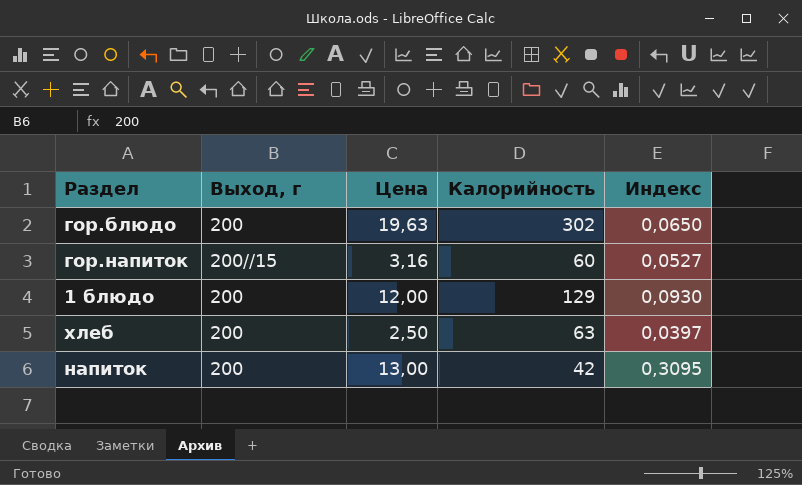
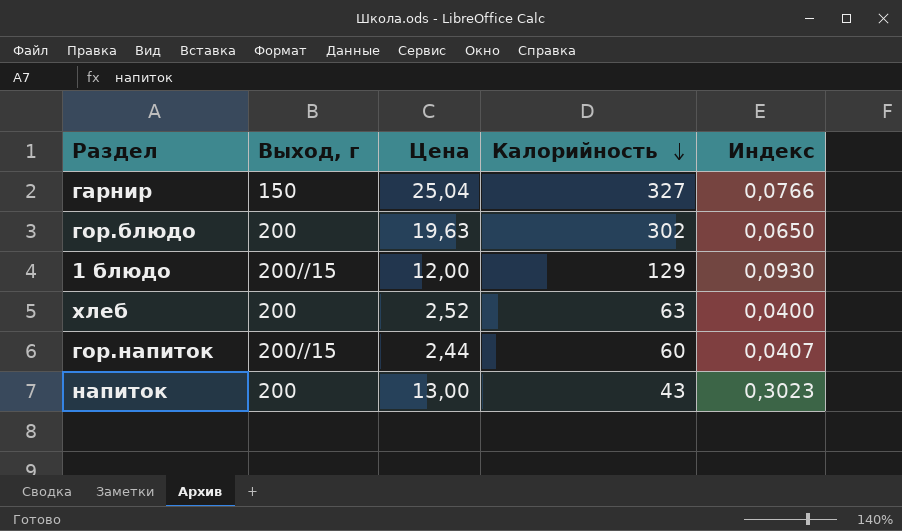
row order: none -> Калорийность descending
row гарнир: none -> 150 | 25,04 | 327 | 0,0766
1 блюдо | Выход, г: 200 -> 200//15
хлеб | Цена: 2,50 -> 2,52
хлеб | Индекс: 0,0397 -> 0,0400
гор.напиток | Цена: 3,16 -> 2,44
гор.напиток | Индекс: 0,0527 -> 0,0407
напиток | Калорийность: 42 -> 43
напиток | Индекс: 0,3095 -> 0,3023

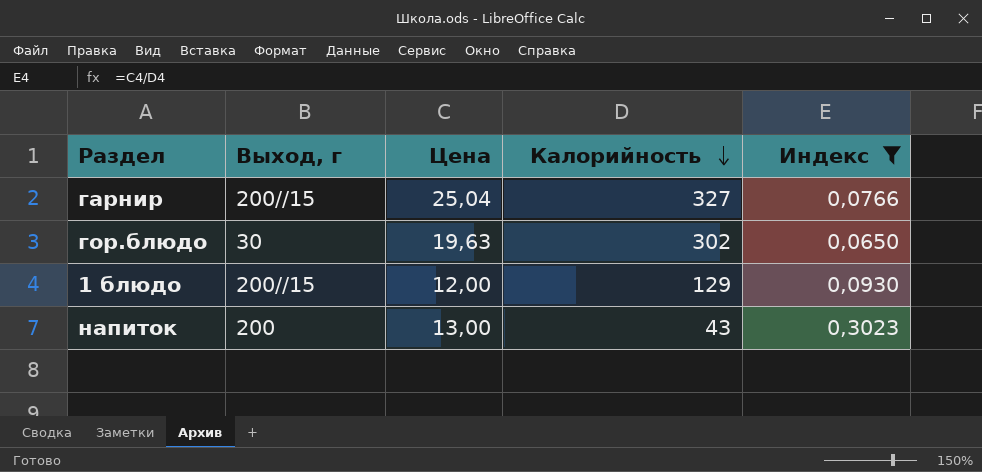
filter: none -> Индекс >= 0,0650
гарнир | Выход, г: 150 -> 200//15
гор.блюдо | Выход, г: 200 -> 30

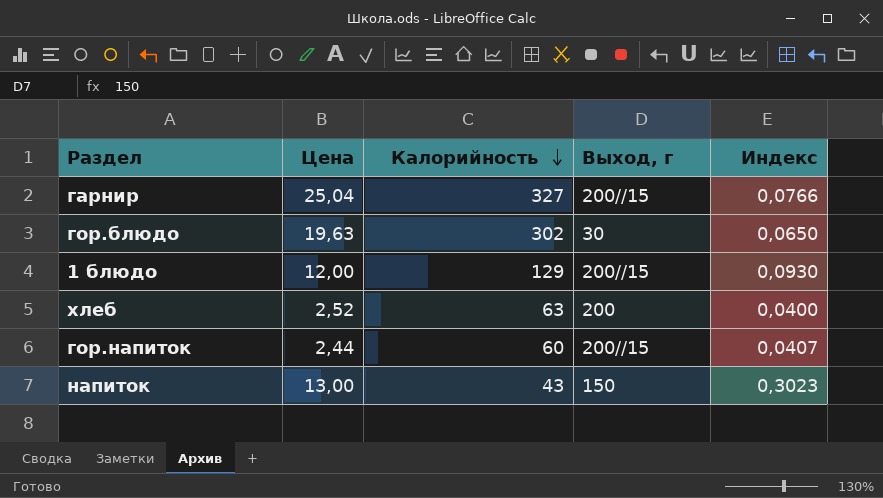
filter: Индекс >= 0,0650 -> none
column Выход, г | position: 2 -> 4
напиток | Выход, г: 200 -> 150

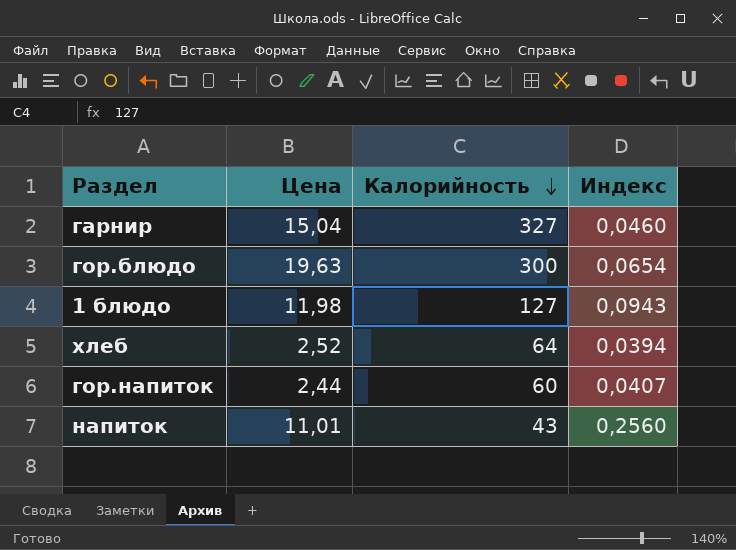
column Выход, г | position: 4 -> none
гарнир | Цена: 25,04 -> 15,04
гарнир | Индекс: 0,0766 -> 0,0460
гор.блюдо | Калорийность: 302 -> 300
гор.блюдо | Индекс: 0,0650 -> 0,0654
1 блюдо | Цена: 12,00 -> 11,98
1 блюдо | Калорийность: 129 -> 127
1 блюдо | Индекс: 0,0930 -> 0,0943
хлеб | Калорийность: 63 -> 64
хлеб | Индекс: 0,0400 -> 0,0394
напиток | Цена: 13,00 -> 11,01
напиток | Индекс: 0,3023 -> 0,2560

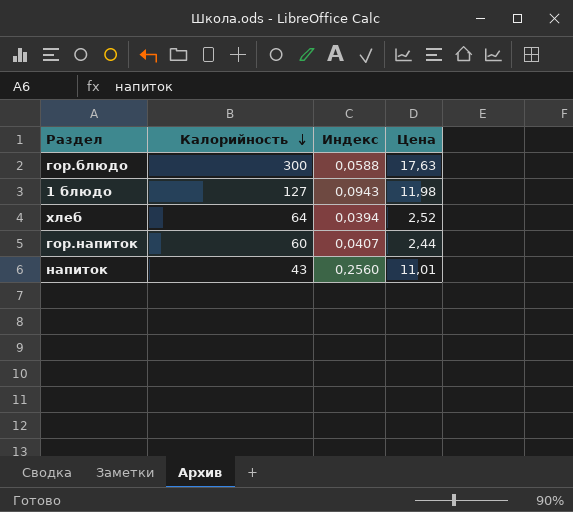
column Цена | position: 2 -> 4
row гарнир: 15,04 | 327 | 0,0460 -> none
гор.блюдо | Индекс: 0,0654 -> 0,0588
гор.блюдо | Цена: 19,63 -> 17,63

